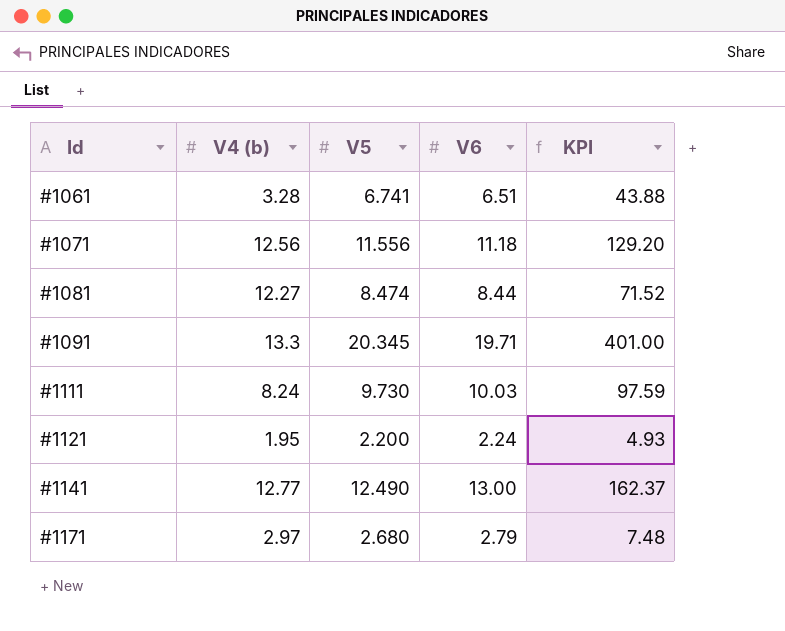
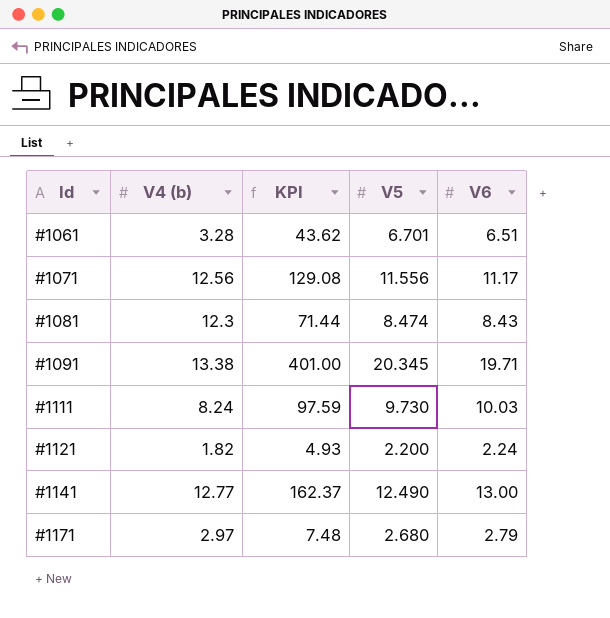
column KPI | position: 5 -> 3
#1061 | KPI: 43.88 -> 43.62
#1061 | V5: 6.741 -> 6.701
#1071 | KPI: 129.20 -> 129.08
#1071 | V6: 11.18 -> 11.17
#1081 | V4 (b): 12.27 -> 12.3
#1081 | KPI: 71.52 -> 71.44
#1081 | V6: 8.44 -> 8.43
#1091 | V4 (b): 13.3 -> 13.38
#1121 | V4 (b): 1.95 -> 1.82

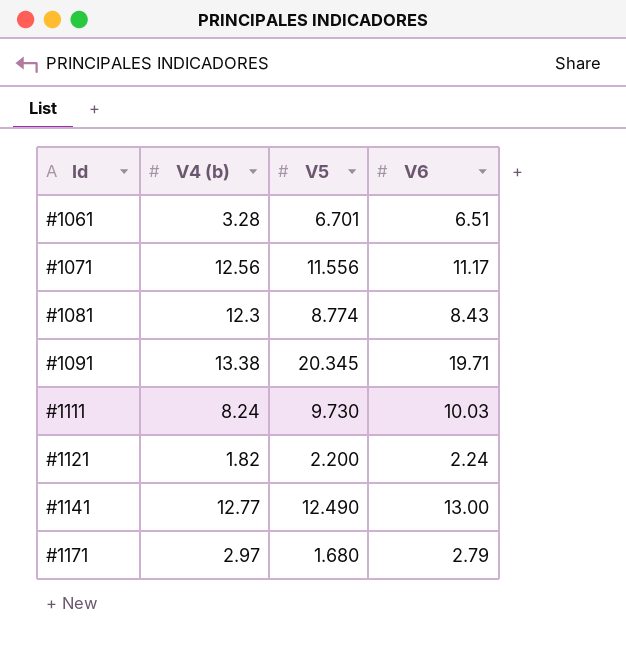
column KPI | formula: [V5] * [V6] -> none
#1081 | V5: 8.474 -> 8.774
#1171 | V5: 2.680 -> 1.680

